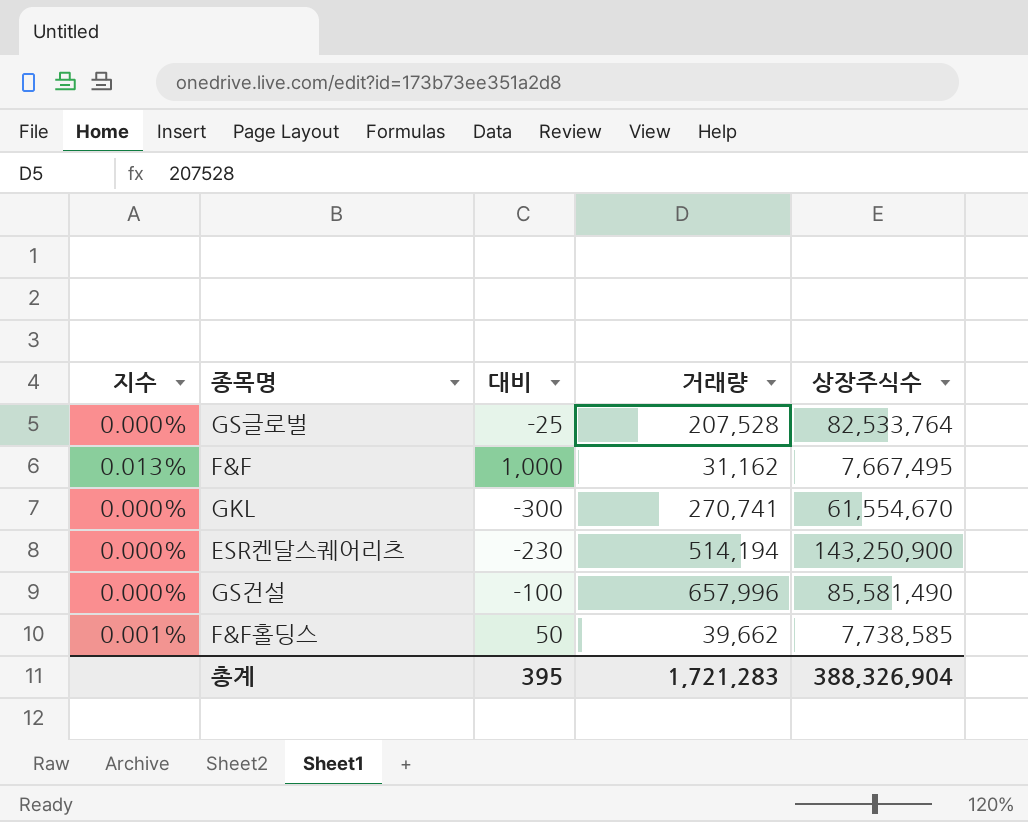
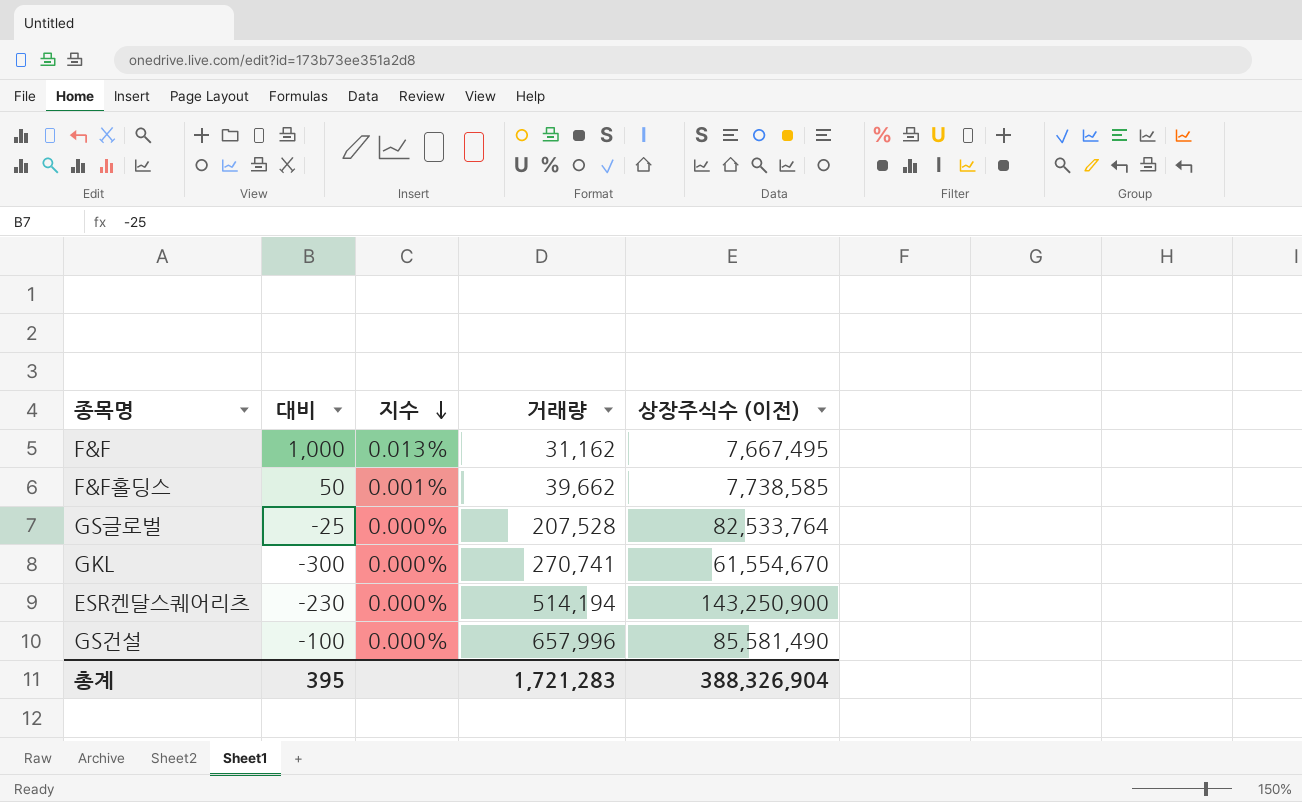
row order: none -> 지수 descending
column 지수 | position: 1 -> 3
column name: 상장주식수 -> 상장주식수 (이전)

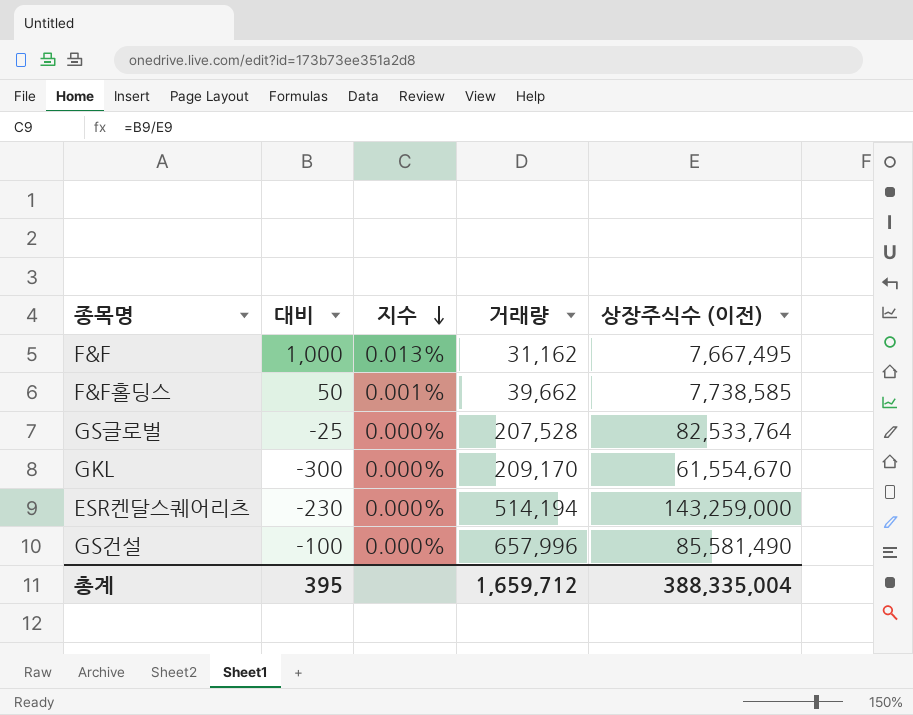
GKL | 거래량: 270,741 -> 209,170
ESR켄달스퀘어리츠 | 상장주식수 (이전): 143,250,900 -> 143,259,000
총계 | 거래량: 1,721,283 -> 1,659,712
총계 | 상장주식수 (이전): 388,326,904 -> 388,335,004

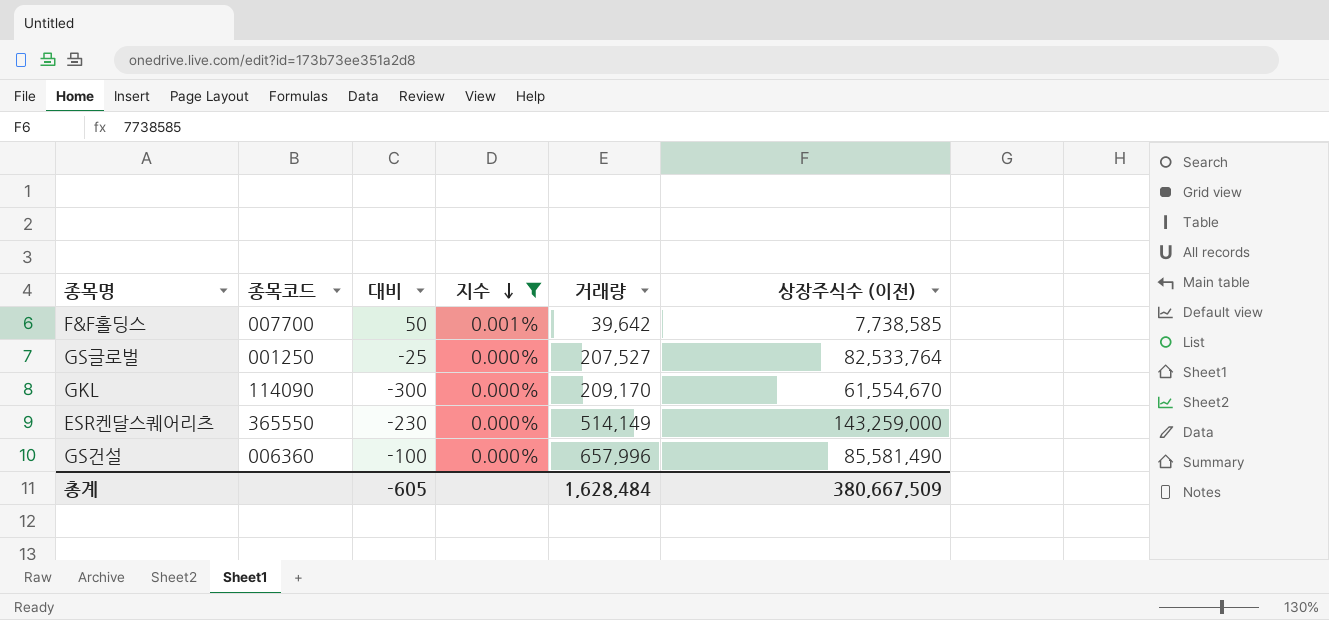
filter: none -> 지수 != 0.013%
column 종목코드 | position: none -> 2
F&F홀딩스 | 거래량: 39,662 -> 39,642
GS글로벌 | 거래량: 207,528 -> 207,527
ESR켄달스퀘어리츠 | 거래량: 514,194 -> 514,149
총계 | 대비: 395 -> -605
총계 | 거래량: 1,659,712 -> 1,628,484
총계 | 상장주식수 (이전): 388,335,004 -> 380,667,509

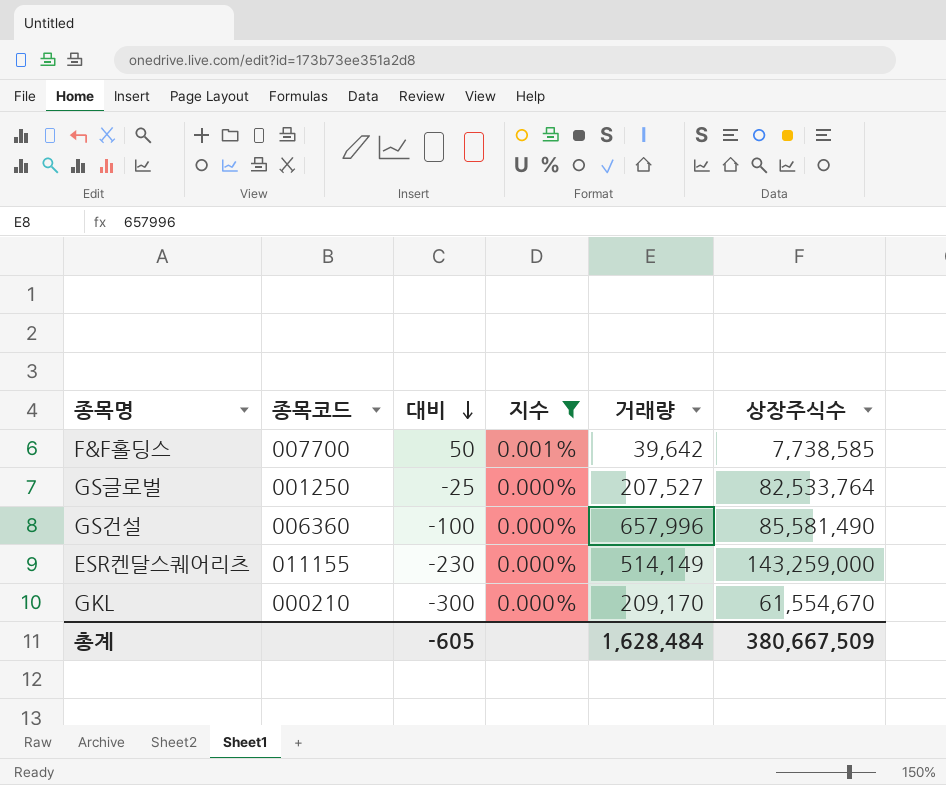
row order: 지수 descending -> 대비 descending
column name: 상장주식수 (이전) -> 상장주식수
ESR켄달스퀘어리츠 | 종목코드: 365550 -> 011155
GKL | 종목코드: 114090 -> 000210

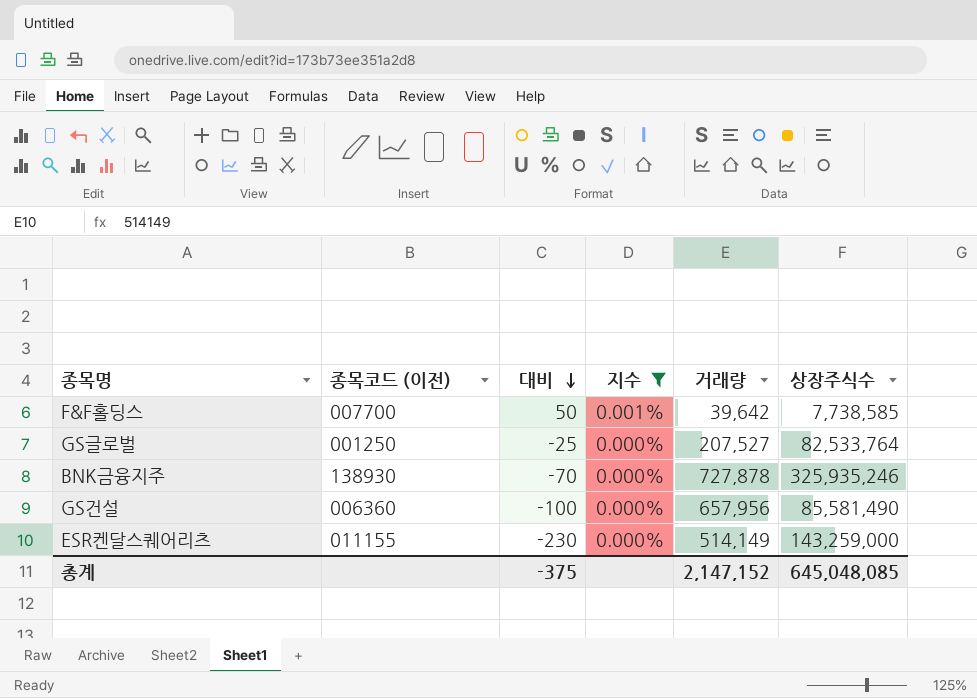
column name: 종목코드 -> 종목코드 (이전)
row GKL: 000210 | -300 | 0.000% | 209,170 | 61,554,670 -> none
row BNK금융지주: none -> 138930 | -70 | 0.000% | 727,878 | 325,935,246
GS건설 | 거래량: 657,996 -> 657,956
총계 | 대비: -605 -> -375
총계 | 거래량: 1,628,484 -> 2,147,152
총계 | 상장주식수: 380,667,509 -> 645,048,085

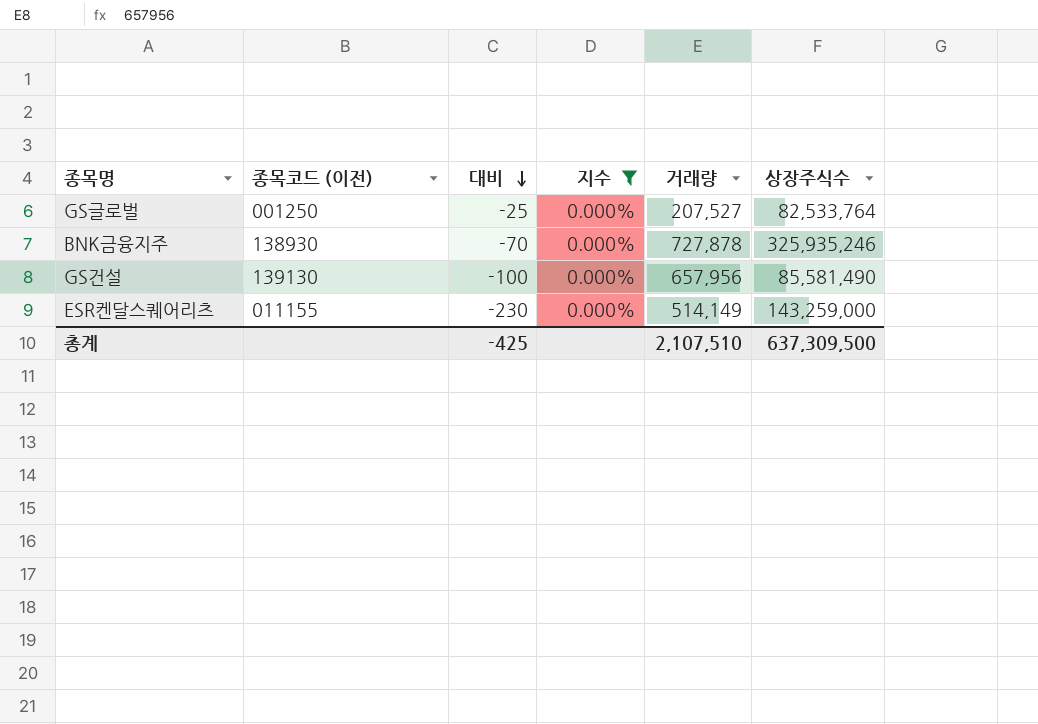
row F&F홀딩스: 007700 | 50 | 0.001% | 39,642 | 7,738,585 -> none
GS건설 | 종목코드 (이전): 006360 -> 139130
총계 | 대비: -375 -> -425
총계 | 거래량: 2,147,152 -> 2,107,510
총계 | 상장주식수: 645,048,085 -> 637,309,500

